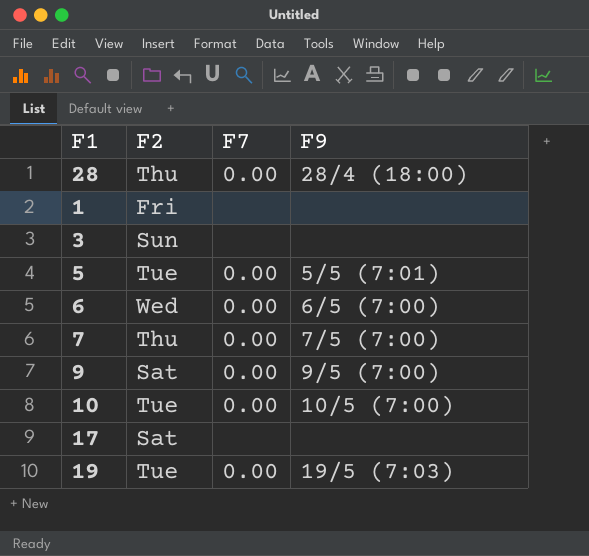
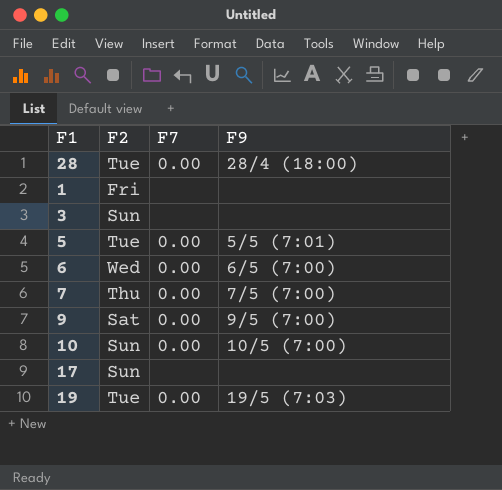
28 | F2: Thu -> Tue
10 | F2: Tue -> Sun
17 | F2: Sat -> Sun

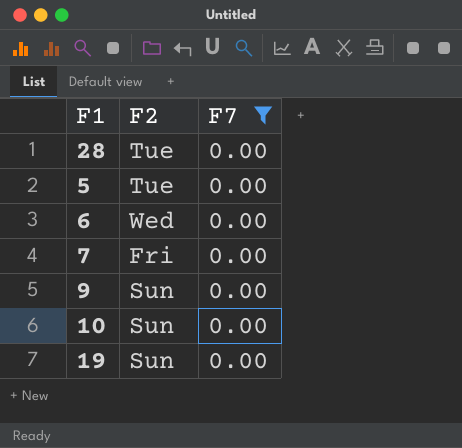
filter: none -> F7 = 0.00
column F9 | position: 4 -> none
7 | F2: Thu -> Fri
9 | F2: Sat -> Sun
19 | F2: Tue -> Sun

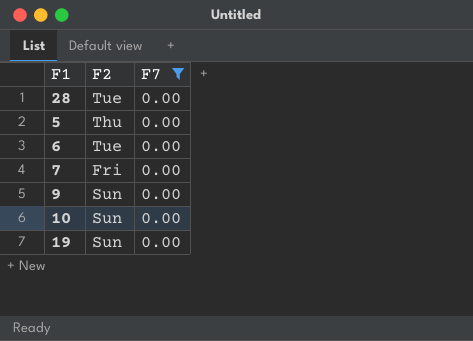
5 | F2: Tue -> Thu
6 | F2: Wed -> Tue

